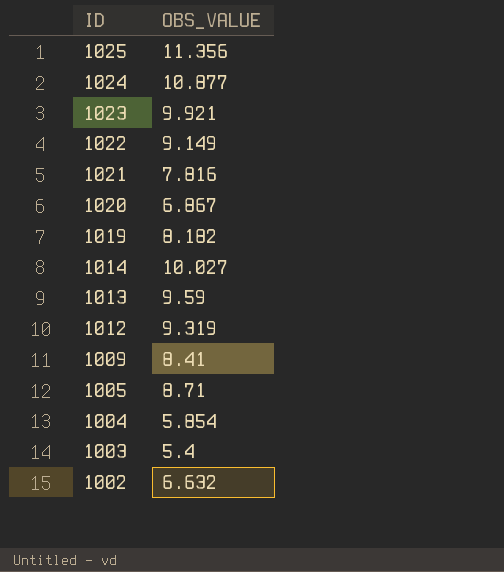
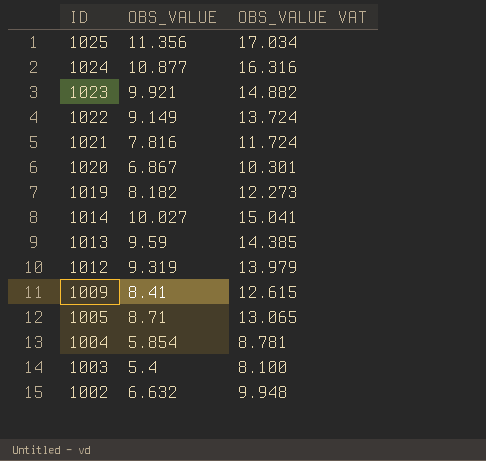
column OBS_VALUE VAT | formula: none -> [OBS_VALUE] * 1.5

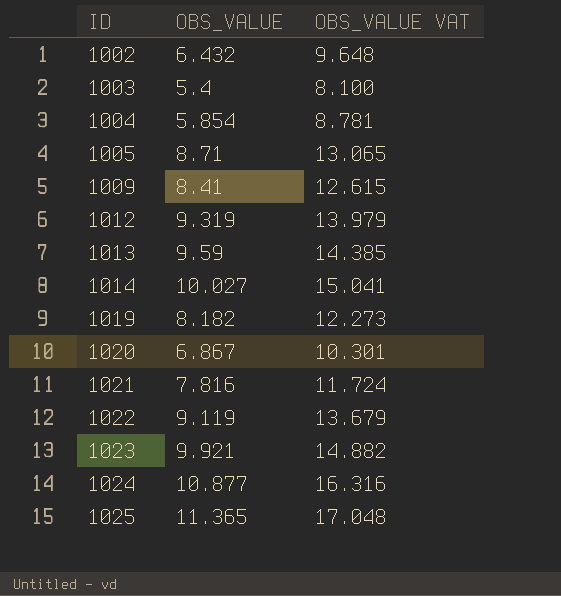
row order: ID descending -> ID ascending
1002 | OBS_VALUE: 6.632 -> 6.432
1002 | OBS_VALUE VAT: 9.948 -> 9.648
1022 | OBS_VALUE: 9.149 -> 9.119
1022 | OBS_VALUE VAT: 13.724 -> 13.679
1025 | OBS_VALUE: 11.356 -> 11.365
1025 | OBS_VALUE VAT: 17.034 -> 17.048

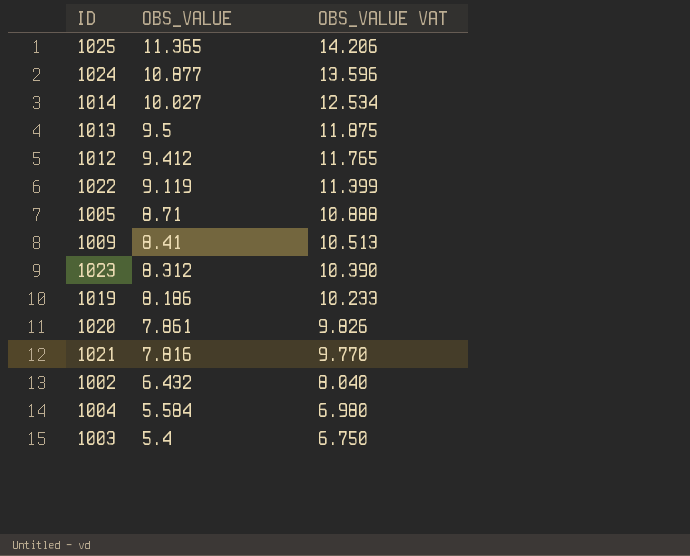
row order: ID ascending -> OBS_VALUE descending
column OBS_VALUE VAT | formula: [OBS_VALUE] * 1.5 -> [OBS_VALUE] * 1.25
1013 | OBS_VALUE: 9.59 -> 9.5
1012 | OBS_VALUE: 9.319 -> 9.412
1023 | OBS_VALUE: 9.921 -> 8.312
1019 | OBS_VALUE: 8.182 -> 8.186
1020 | OBS_VALUE: 6.867 -> 7.861
1004 | OBS_VALUE: 5.854 -> 5.584

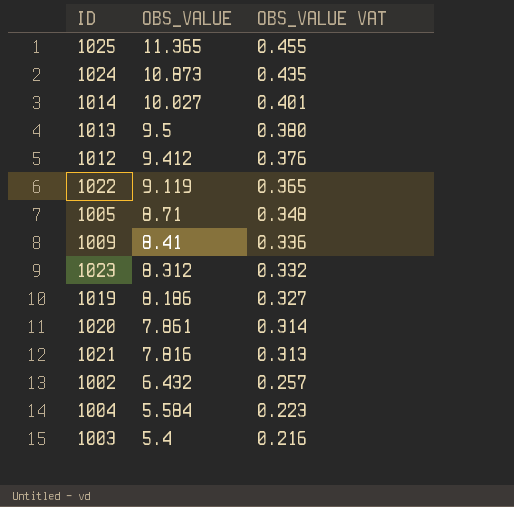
column OBS_VALUE VAT | formula: [OBS_VALUE] * 1.25 -> [OBS_VALUE] * 0.04
1024 | OBS_VALUE: 10.877 -> 10.873

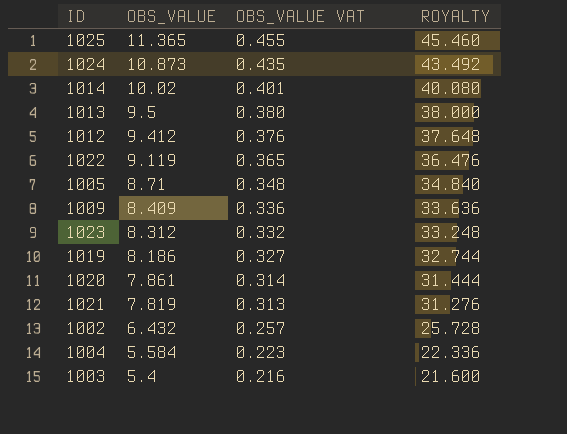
column ROYALTY | formula: none -> [OBS_VALUE] * 4
1014 | OBS_VALUE: 10.027 -> 10.02
1009 | OBS_VALUE: 8.41 -> 8.409
1021 | OBS_VALUE: 7.816 -> 7.819

